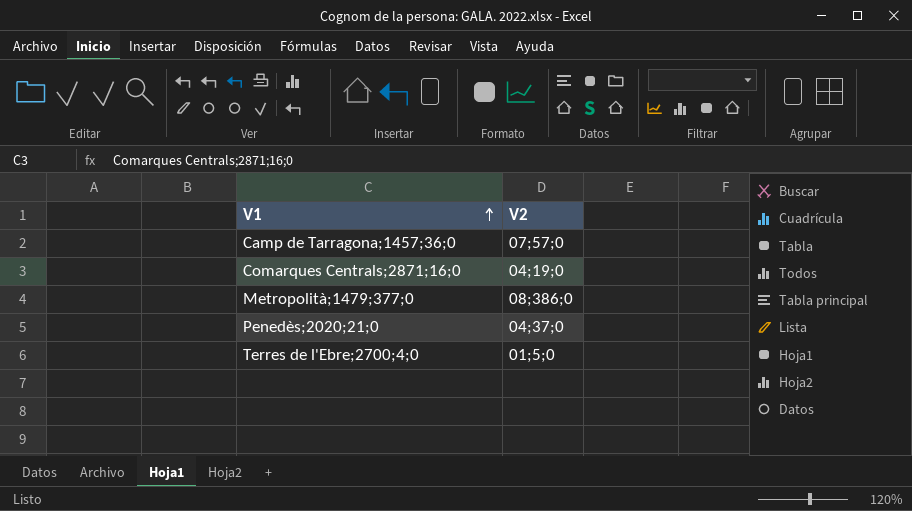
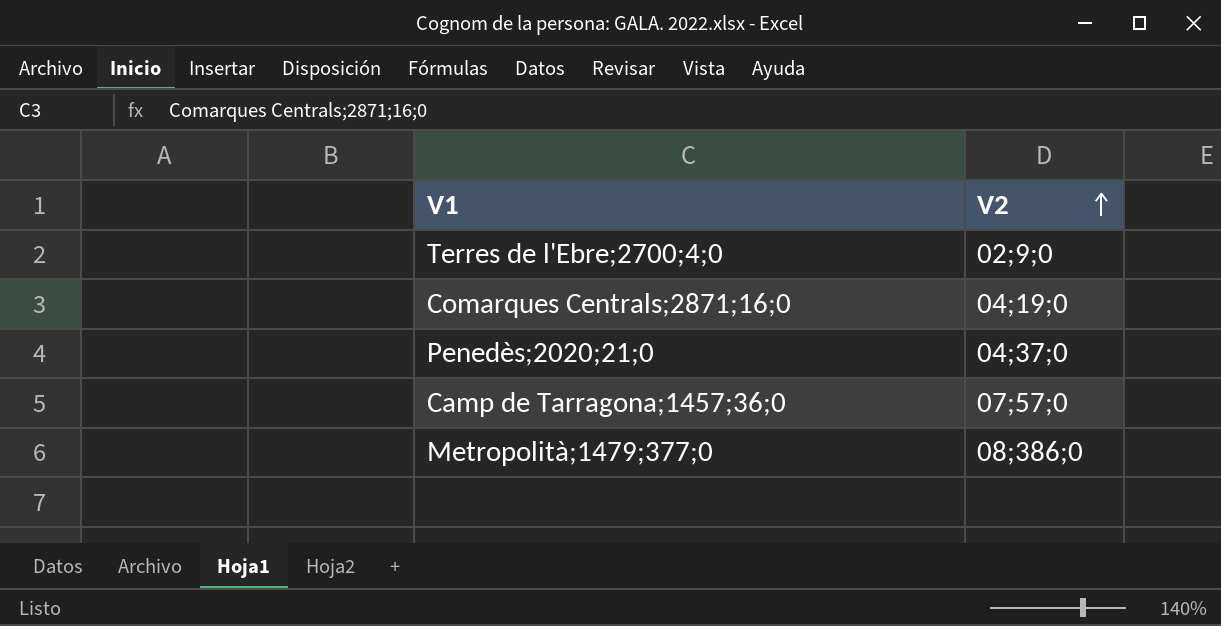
row order: V1 ascending -> V2 ascending
Terres de l'Ebre;2700;4;0 | V2: 01;5;0 -> 02;9;0

